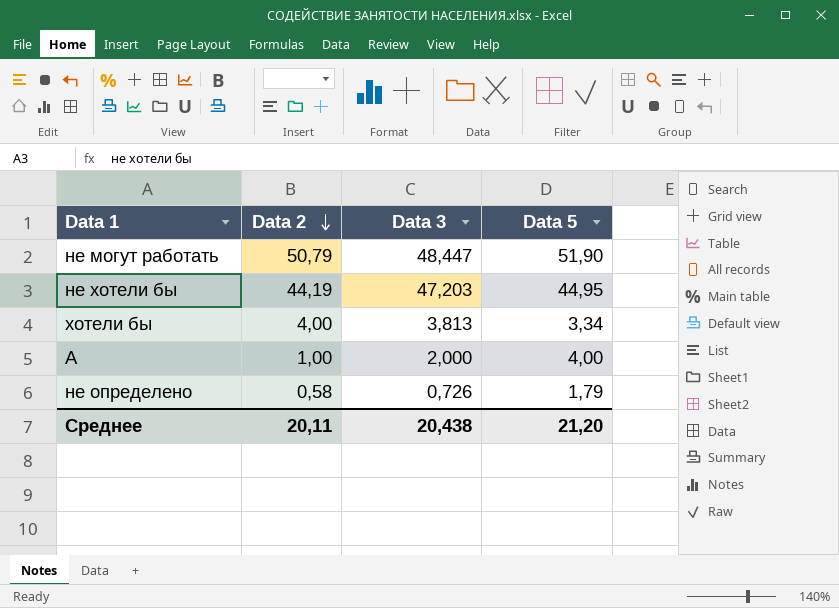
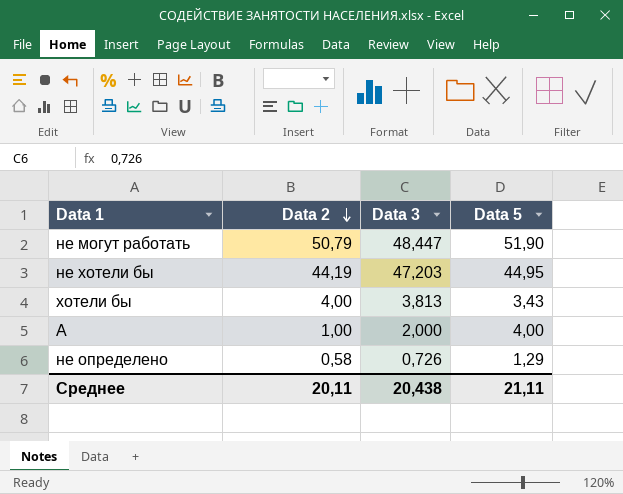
хотели бы | Data 5: 3,34 -> 3,43
не определено | Data 5: 1,79 -> 1,29
Среднее | Data 5: 21,20 -> 21,11

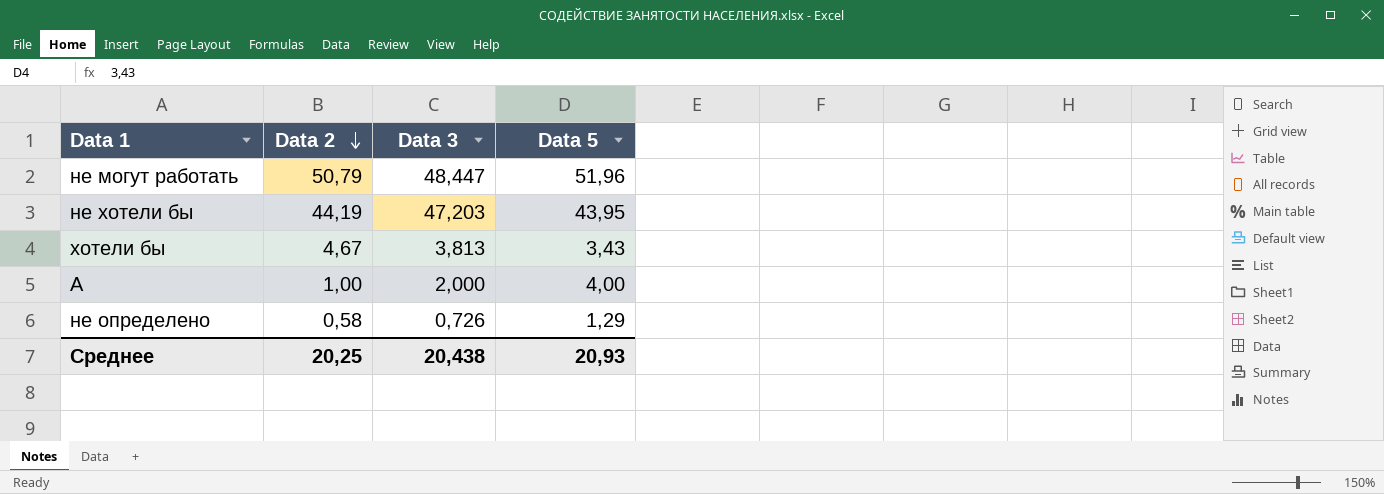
не могут работать | Data 5: 51,90 -> 51,96
не хотели бы | Data 5: 44,95 -> 43,95
хотели бы | Data 2: 4,00 -> 4,67
Среднее | Data 2: 20,11 -> 20,25
Среднее | Data 5: 21,11 -> 20,93

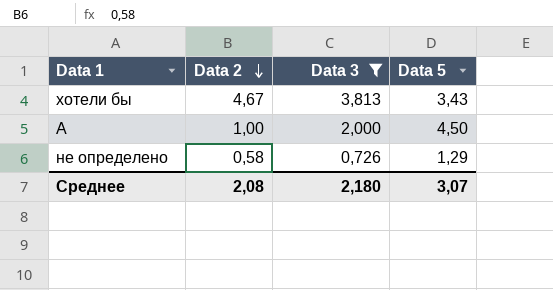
filter: none -> Data 3 <= 3,813
А | Data 5: 4,00 -> 4,50
Среднее | Data 2: 20,25 -> 2,08
Среднее | Data 3: 20,438 -> 2,180
Среднее | Data 5: 20,93 -> 3,07

